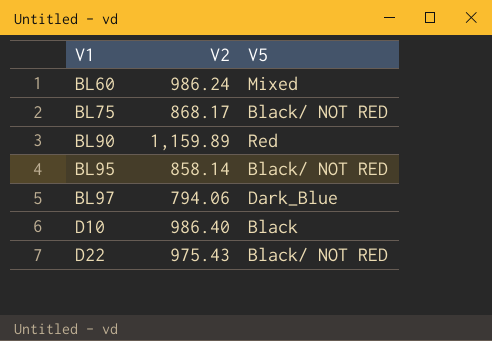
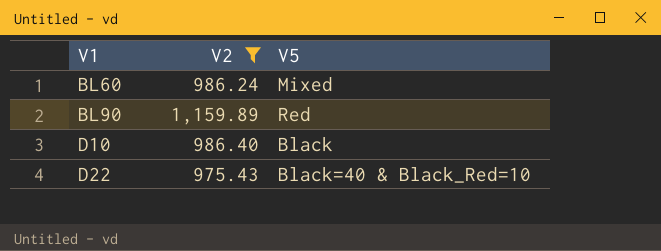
filter: none -> V2 >= 975.43
D22 | V5: Black/ NOT RED -> Black=40 & Black_Red=10

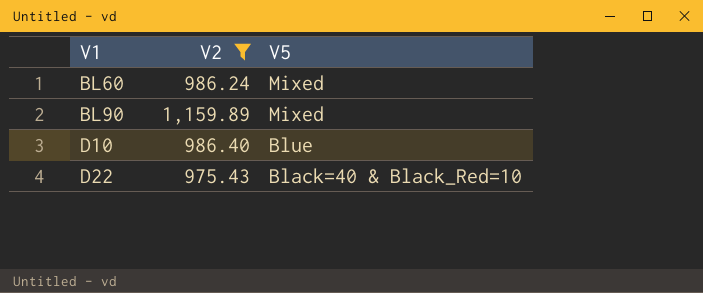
BL90 | V5: Red -> Mixed
D10 | V5: Black -> Blue

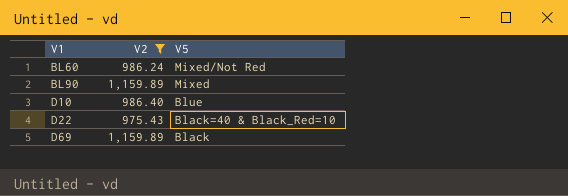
BL60 | V5: Mixed -> Mixed/Not Red
row D69: none -> 1,159.89 | Black

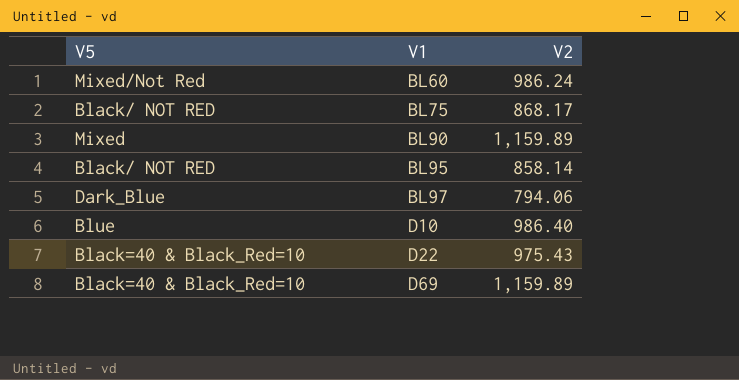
filter: V2 >= 975.43 -> none
column V5 | position: 3 -> 1
D69 | V5: Black -> Black=40 & Black_Red=10

